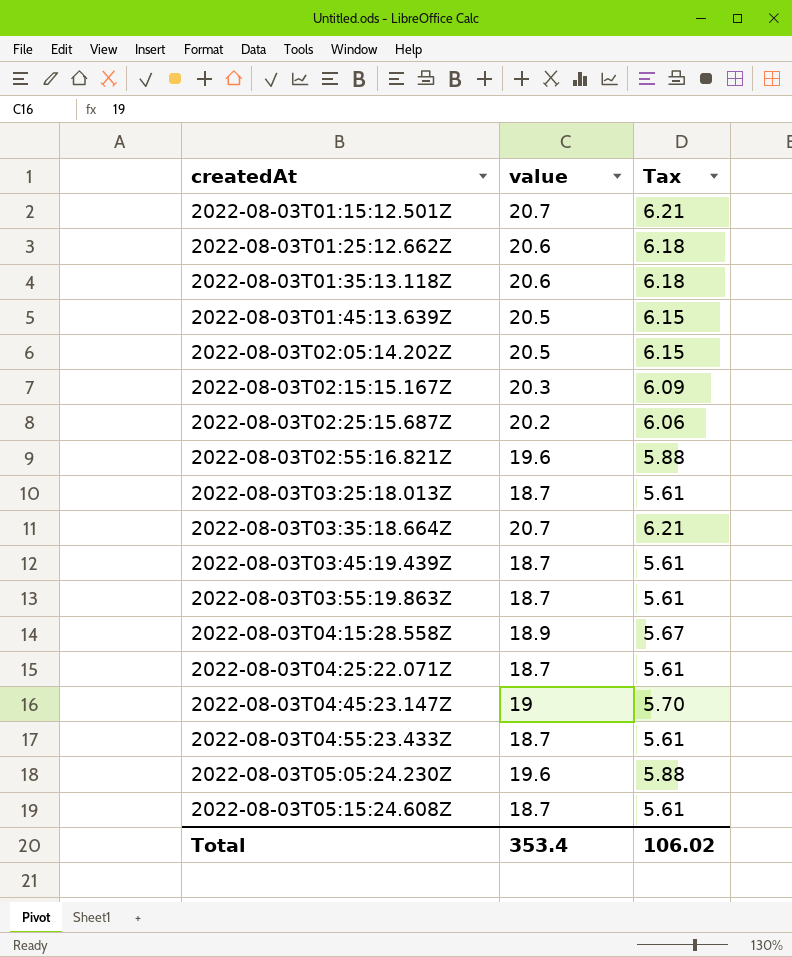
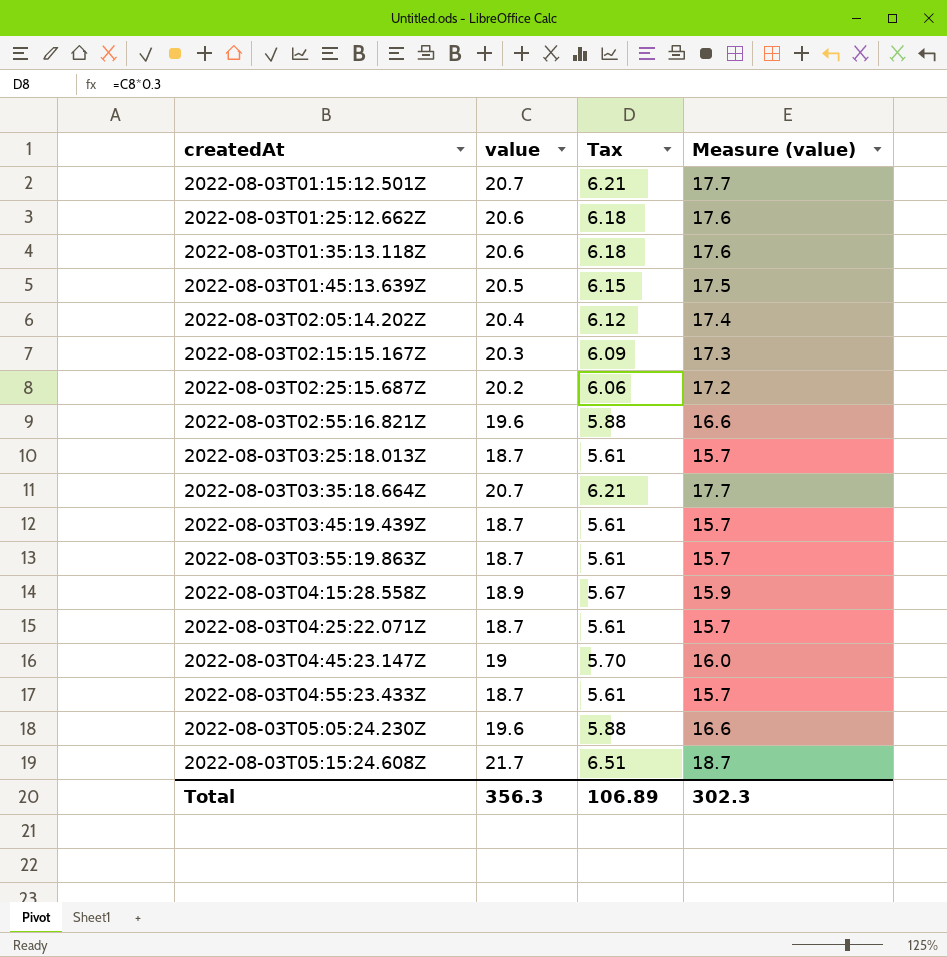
column Measure (value) | formula: none -> [value] - 3
2022-08-03T02:05:14.202Z | value: 20.5 -> 20.4
2022-08-03T02:05:14.202Z | Tax: 6.15 -> 6.12
2022-08-03T05:15:24.608Z | value: 18.7 -> 21.7
2022-08-03T05:15:24.608Z | Tax: 5.61 -> 6.51
Total | value: 353.4 -> 356.3
Total | Tax: 106.02 -> 106.89

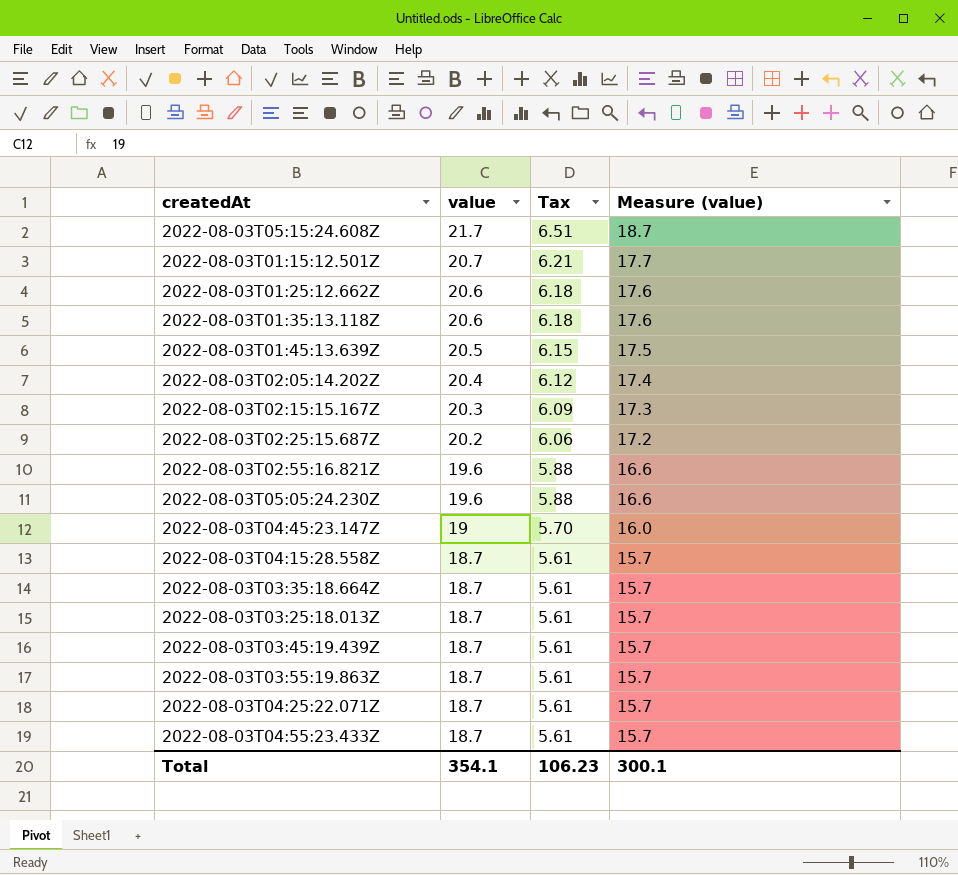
row order: createdAt ascending -> value descending
2022-08-03T04:15:28.558Z | value: 18.9 -> 18.7
2022-08-03T04:15:28.558Z | Tax: 5.67 -> 5.61
2022-08-03T04:15:28.558Z | Measure (value): 15.9 -> 15.7
2022-08-03T03:35:18.664Z | value: 20.7 -> 18.7
2022-08-03T03:35:18.664Z | Tax: 6.21 -> 5.61
2022-08-03T03:35:18.664Z | Measure (value): 17.7 -> 15.7
Total | value: 356.3 -> 354.1
Total | Tax: 106.89 -> 106.23
Total | Measure (value): 302.3 -> 300.1

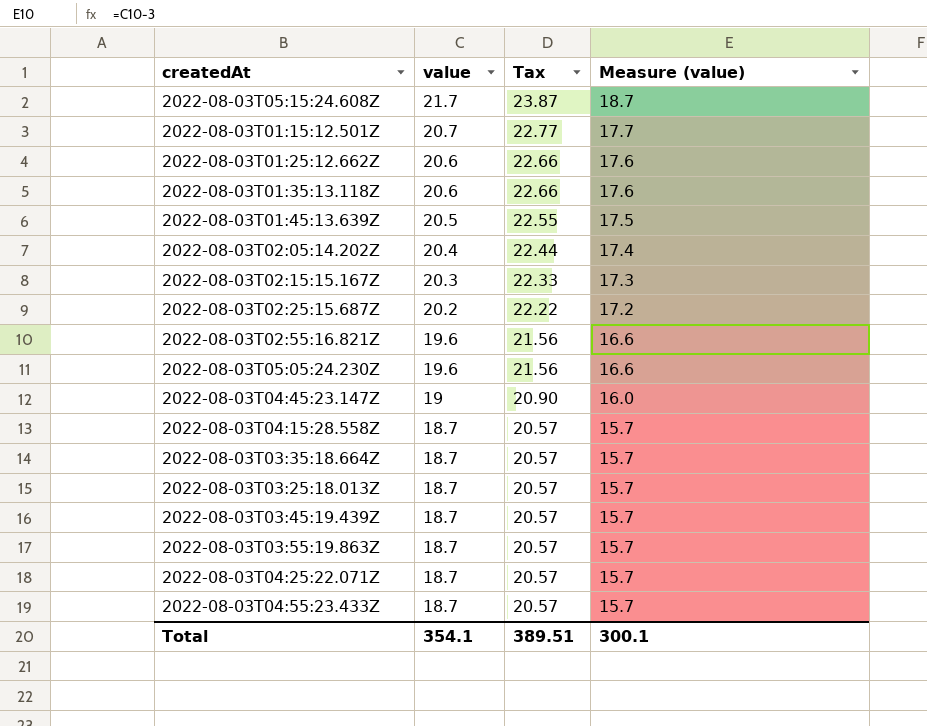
column Tax | formula: [value] * 0.3 -> [value] * 1.1
Total | Tax: 106.23 -> 389.51

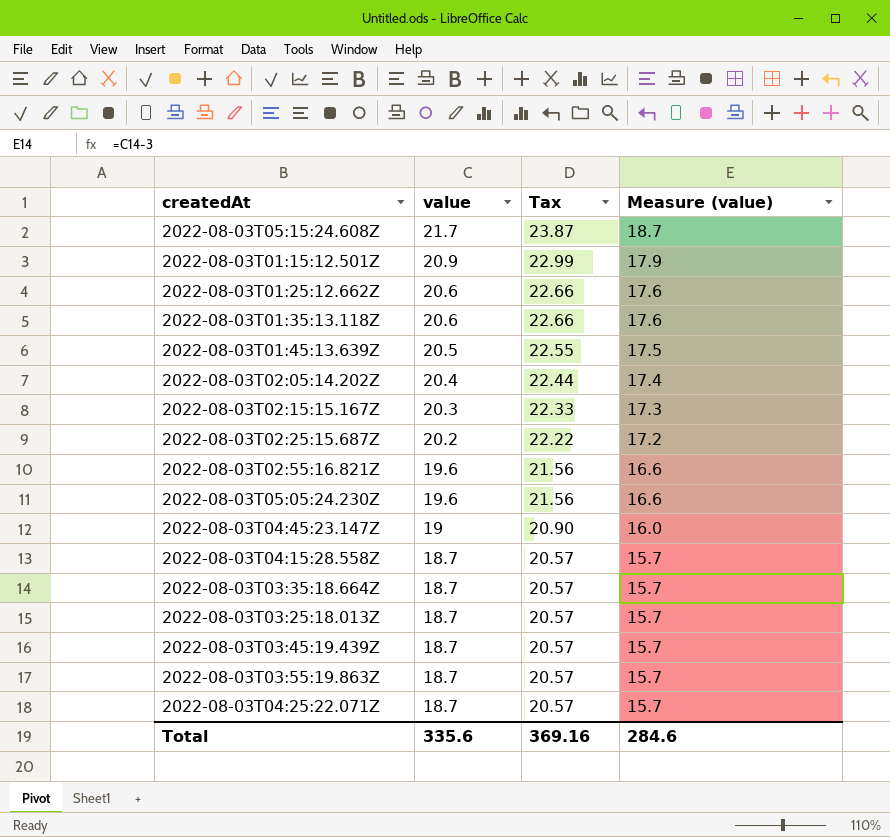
row 2022-08-03T04:55:23.433Z: 18.7 | 20.57 | 15.7 -> none
2022-08-03T01:15:12.501Z | value: 20.7 -> 20.9
2022-08-03T01:15:12.501Z | Tax: 22.77 -> 22.99
2022-08-03T01:15:12.501Z | Measure (value): 17.7 -> 17.9
Total | value: 354.1 -> 335.6
Total | Tax: 389.51 -> 369.16
Total | Measure (value): 300.1 -> 284.6

